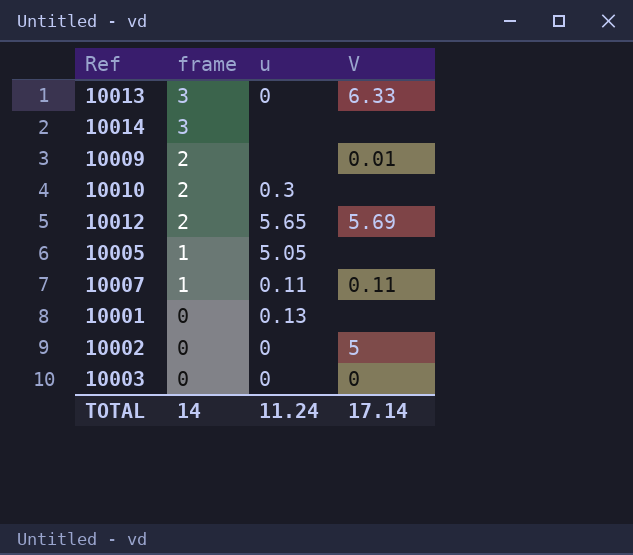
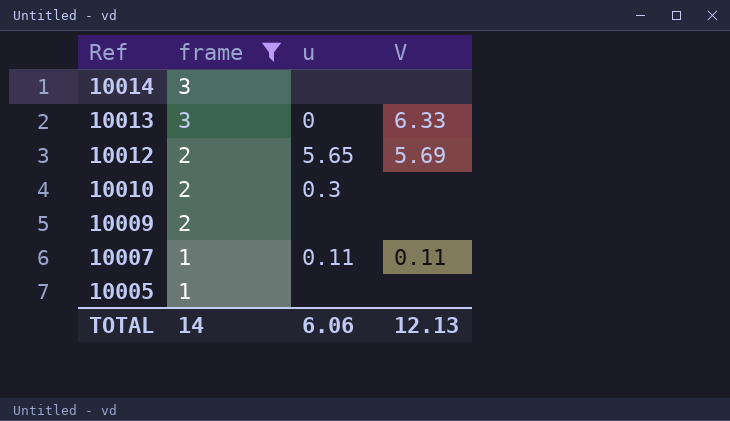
filter: none -> frame != 0
row order: frame descending -> Ref descending
10009 | V: 0.01 -> none
10005 | u: 5.05 -> none
TOTAL | u: 11.24 -> 6.06
TOTAL | V: 17.14 -> 12.13

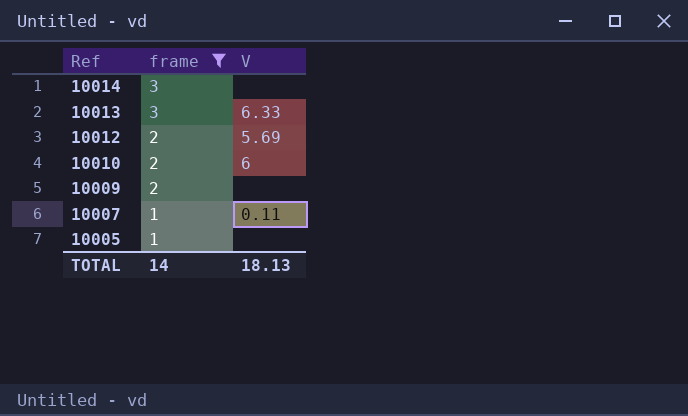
column u | position: 3 -> none
10010 | V: none -> 6
TOTAL | V: 12.13 -> 18.13

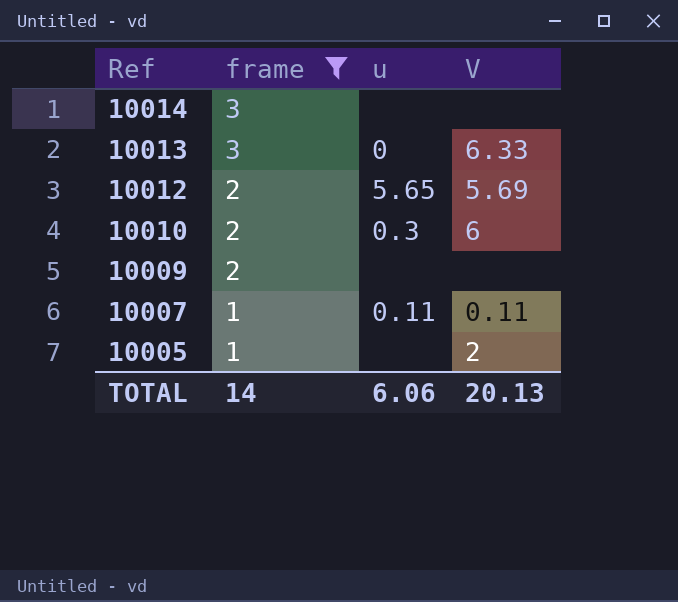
column u | position: none -> 3
10005 | V: none -> 2
TOTAL | V: 18.13 -> 20.13

